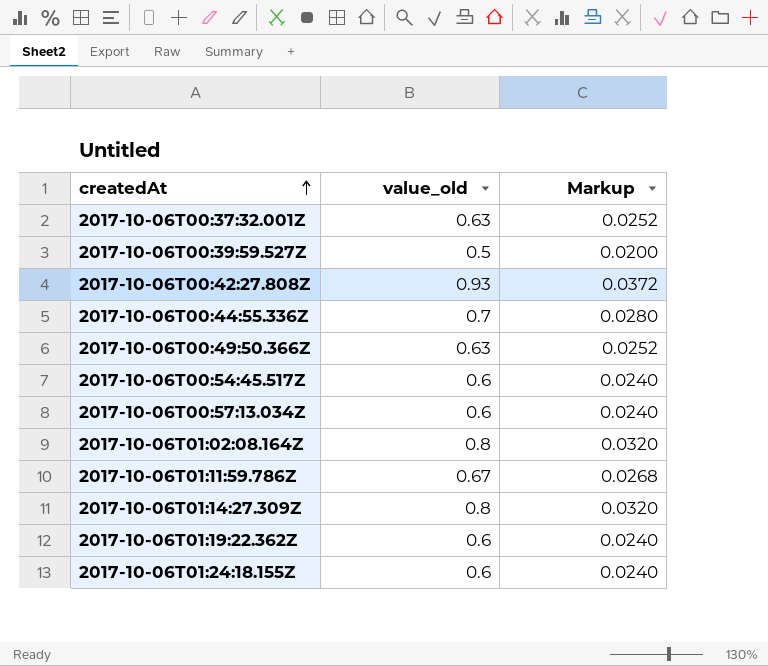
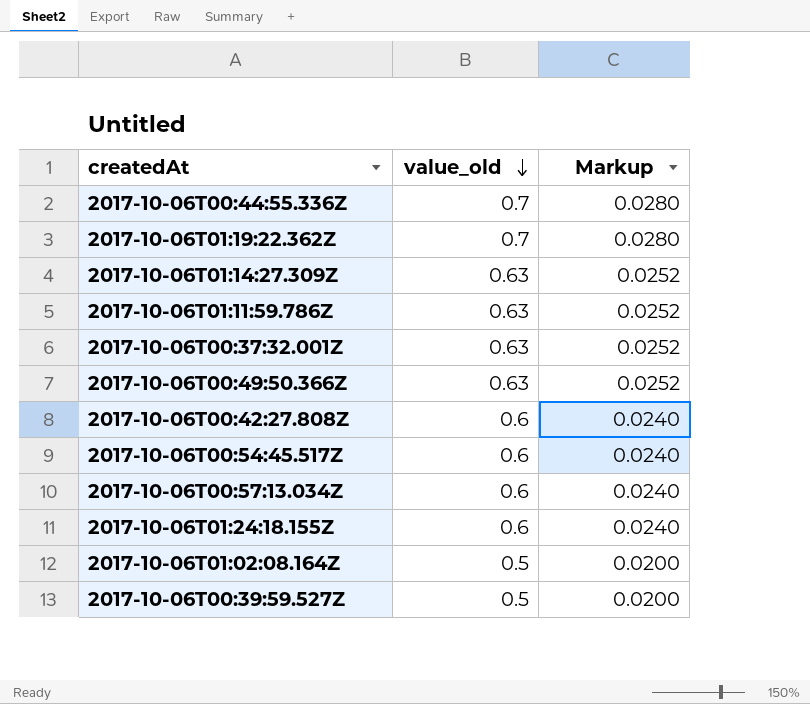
row order: createdAt ascending -> value_old descending
2017-10-06T01:19:22.362Z | value_old: 0.6 -> 0.7
2017-10-06T01:19:22.362Z | Markup: 0.0240 -> 0.0280
2017-10-06T01:14:27.309Z | value_old: 0.8 -> 0.63
2017-10-06T01:14:27.309Z | Markup: 0.0320 -> 0.0252
2017-10-06T01:11:59.786Z | value_old: 0.67 -> 0.63
2017-10-06T01:11:59.786Z | Markup: 0.0268 -> 0.0252
2017-10-06T00:42:27.808Z | value_old: 0.93 -> 0.6
2017-10-06T00:42:27.808Z | Markup: 0.0372 -> 0.0240
2017-10-06T01:02:08.164Z | value_old: 0.8 -> 0.5
2017-10-06T01:02:08.164Z | Markup: 0.0320 -> 0.0200

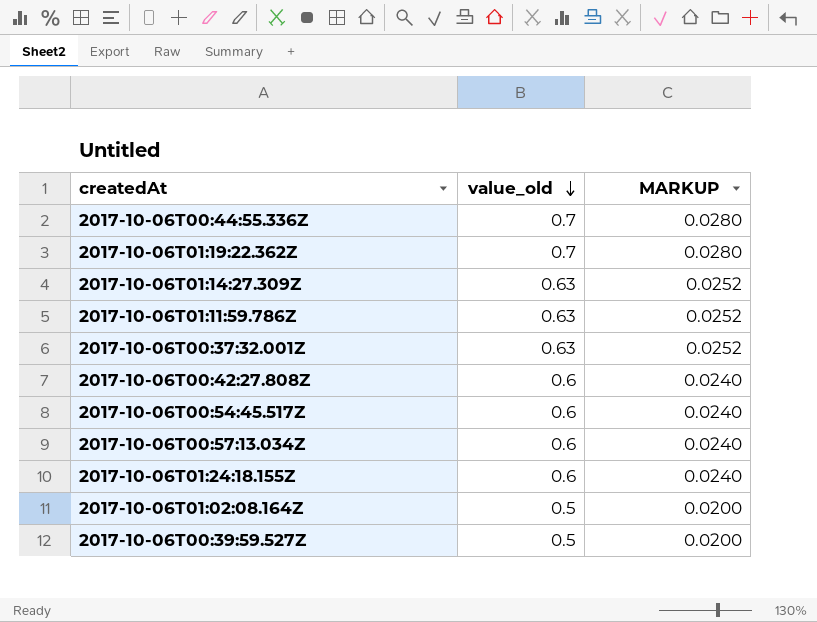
column name: Markup -> MARKUP
row 2017-10-06T00:49:50.366Z: 0.63 | 0.0252 -> none

